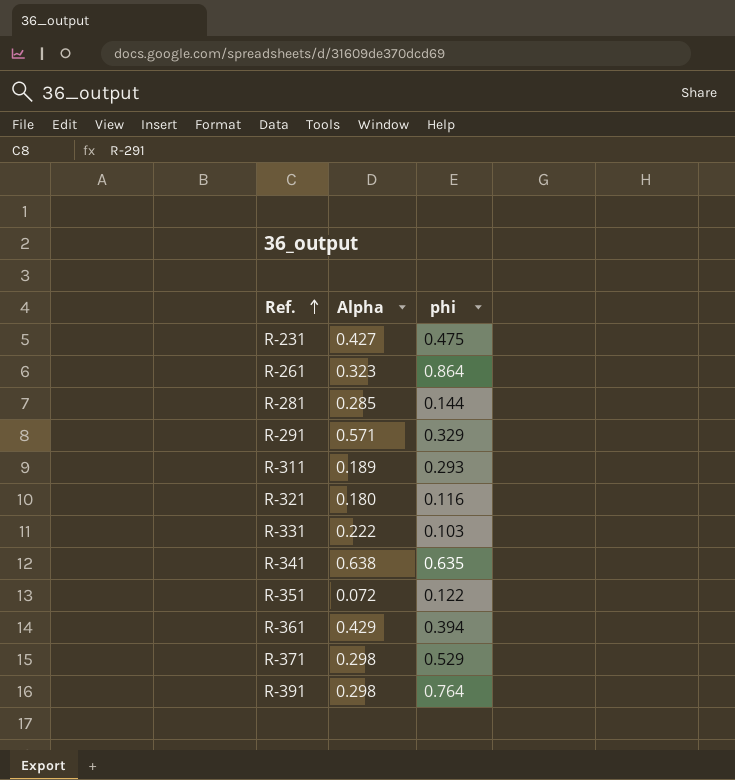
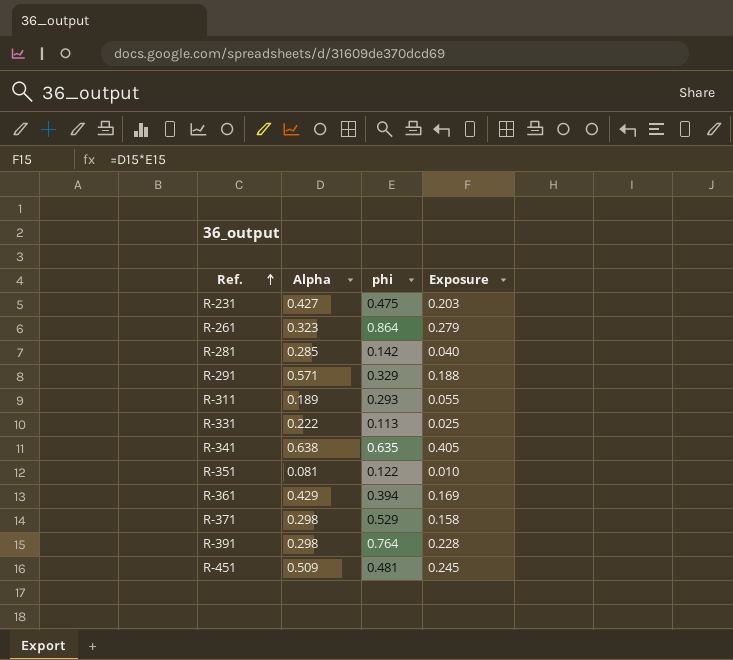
column Exposure | formula: none -> [Alpha] * [phi]
row R-321: 0.180 | 0.116 -> none
R-281 | phi: 0.144 -> 0.142
R-331 | phi: 0.103 -> 0.113
R-351 | Alpha: 0.072 -> 0.081
row R-451: none -> 0.509 | 0.481 | 0.245

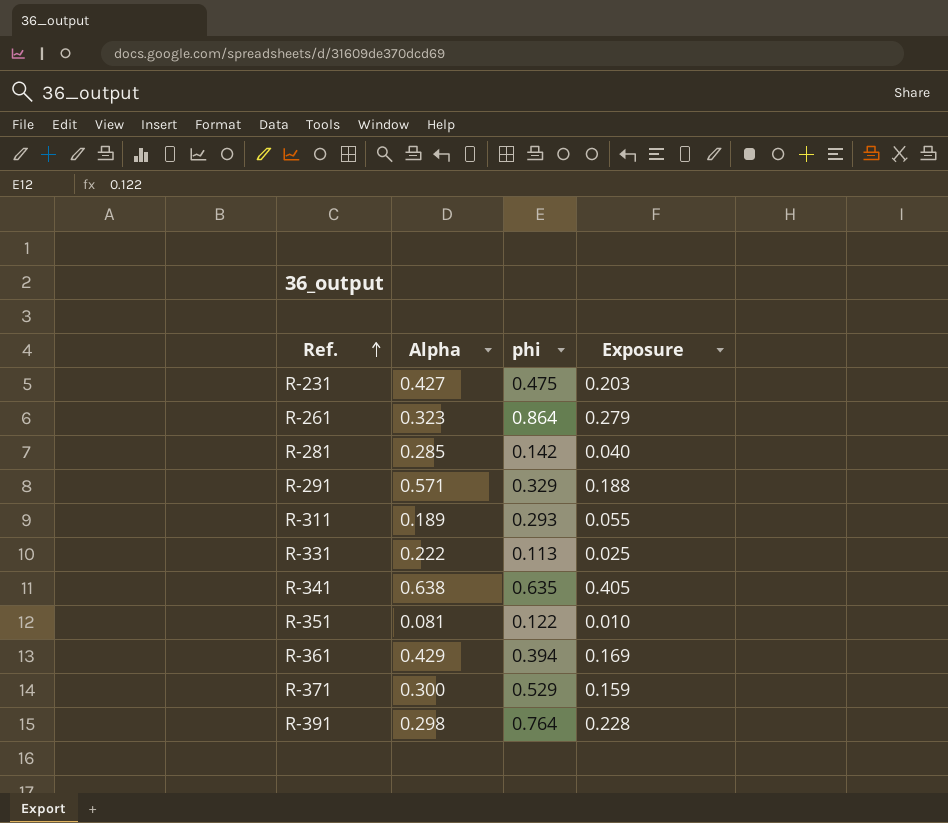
row R-451: 0.509 | 0.481 | 0.245 -> none
R-371 | Alpha: 0.298 -> 0.300
R-371 | Exposure: 0.158 -> 0.159

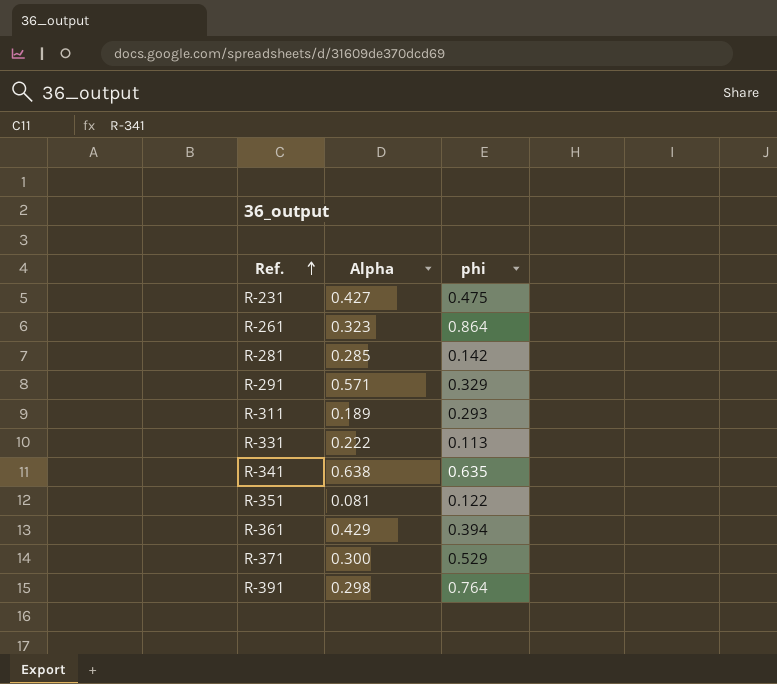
column Exposure | formula: [Alpha] * [phi] -> none

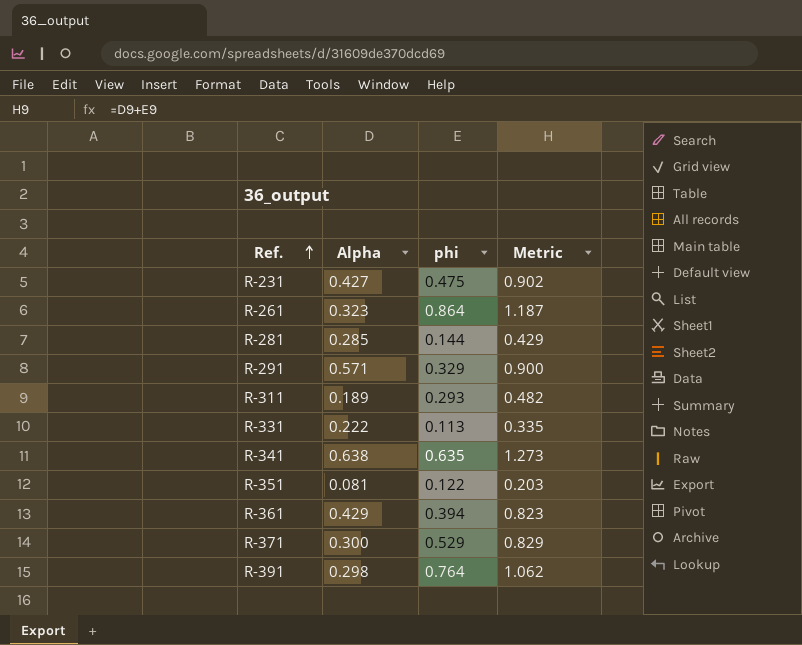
column Metric | formula: none -> [Alpha] + [phi]
R-281 | phi: 0.142 -> 0.144

